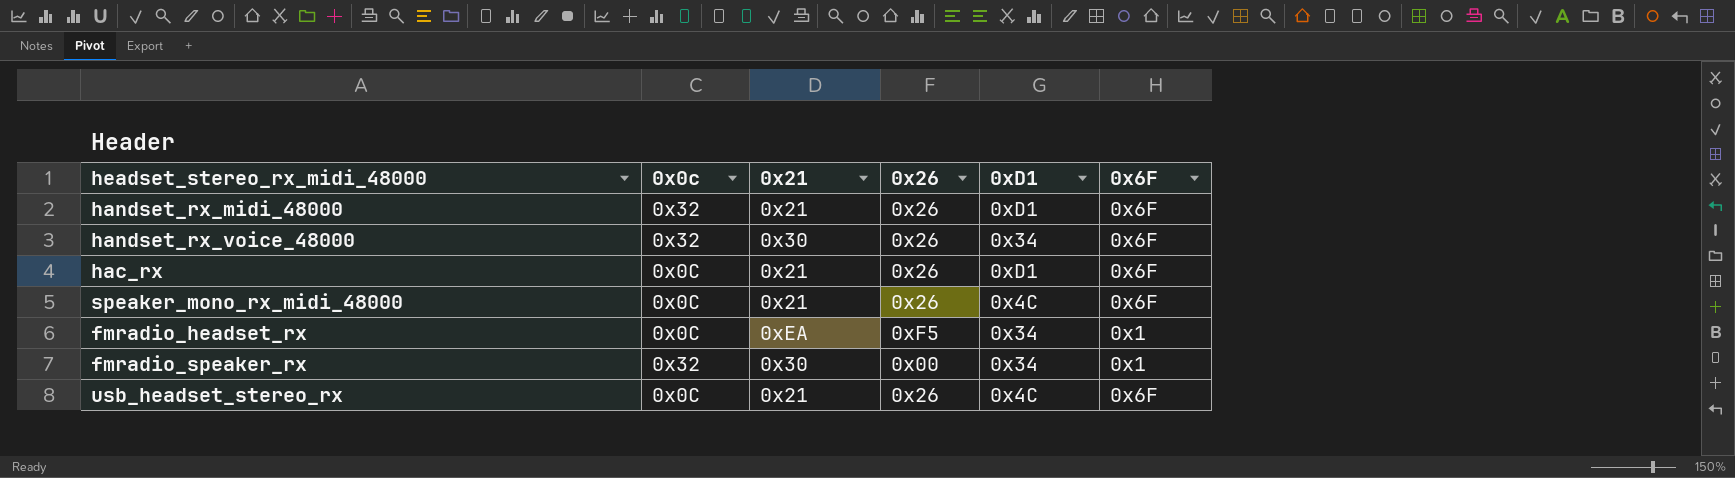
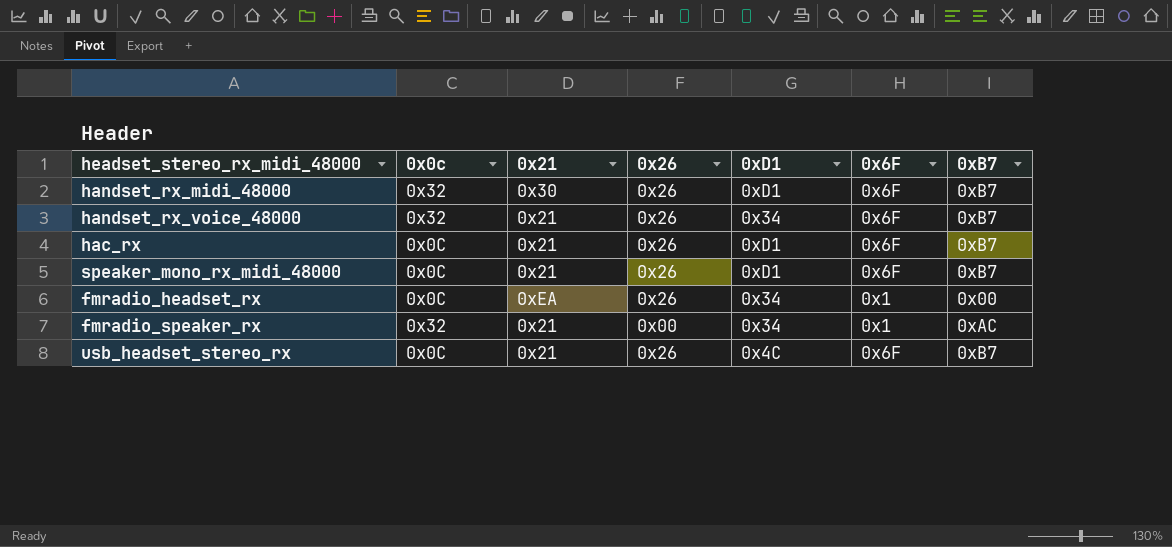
column 0xB7 | position: none -> 7
handset_rx_midi_48000 | 0x21: 0x21 -> 0x30
handset_rx_voice_48000 | 0x21: 0x30 -> 0x21
speaker_mono_rx_midi_48000 | 0xD1: 0x4C -> 0xD1
fmradio_headset_rx | 0x26: 0xF5 -> 0x26
fmradio_speaker_rx | 0x21: 0x30 -> 0x21

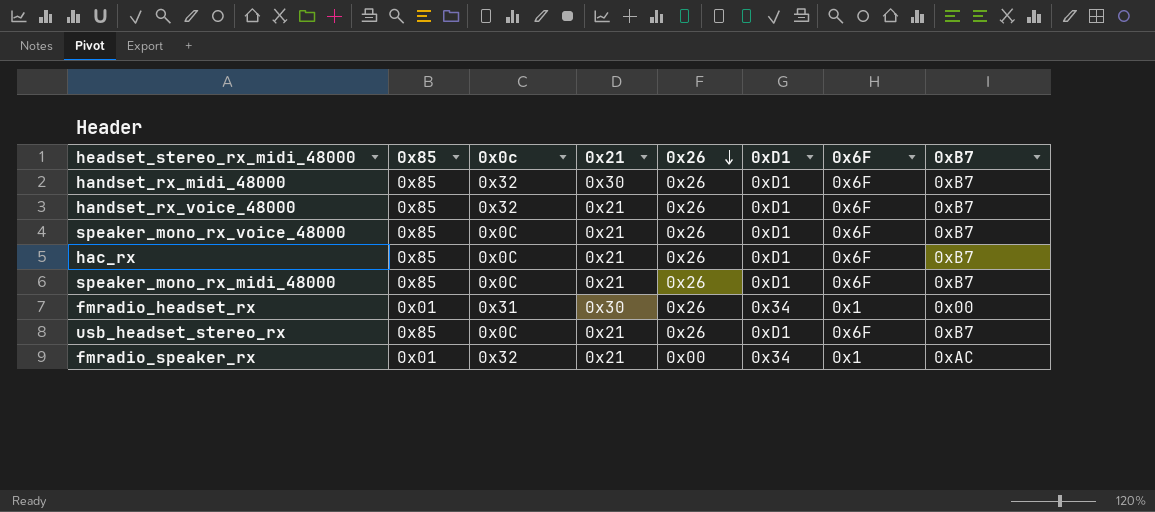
row order: none -> 0x26 descending
column 0x85 | position: none -> 2
handset_rx_voice_48000 | 0xD1: 0x34 -> 0xD1
row speaker_mono_rx_voice_48000: none -> 0x85 | 0x0C | 0x21 | 0x26 | 0xD1 | 0x6F | 0xB7
fmradio_headset_rx | 0x0c: 0x0C -> 0x31
fmradio_headset_rx | 0x21: 0xEA -> 0x30
usb_headset_stereo_rx | 0xD1: 0x4C -> 0xD1

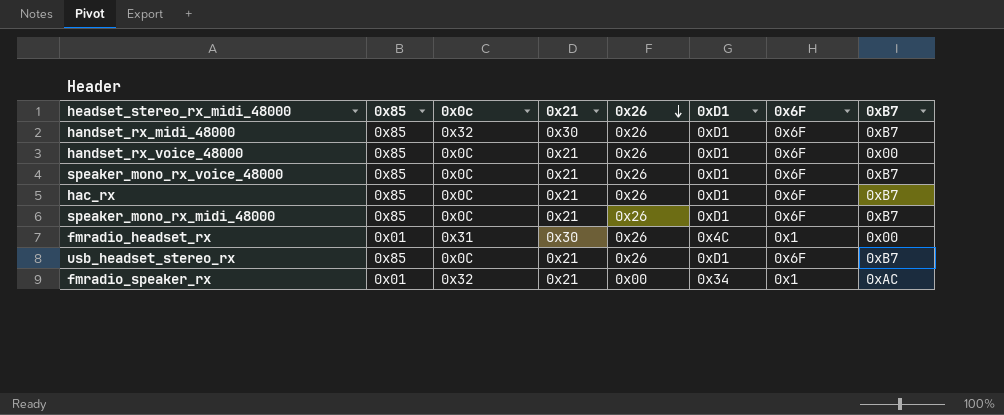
handset_rx_voice_48000 | 0x0c: 0x32 -> 0x0C
handset_rx_voice_48000 | 0xB7: 0xB7 -> 0x00
fmradio_headset_rx | 0xD1: 0x34 -> 0x4C

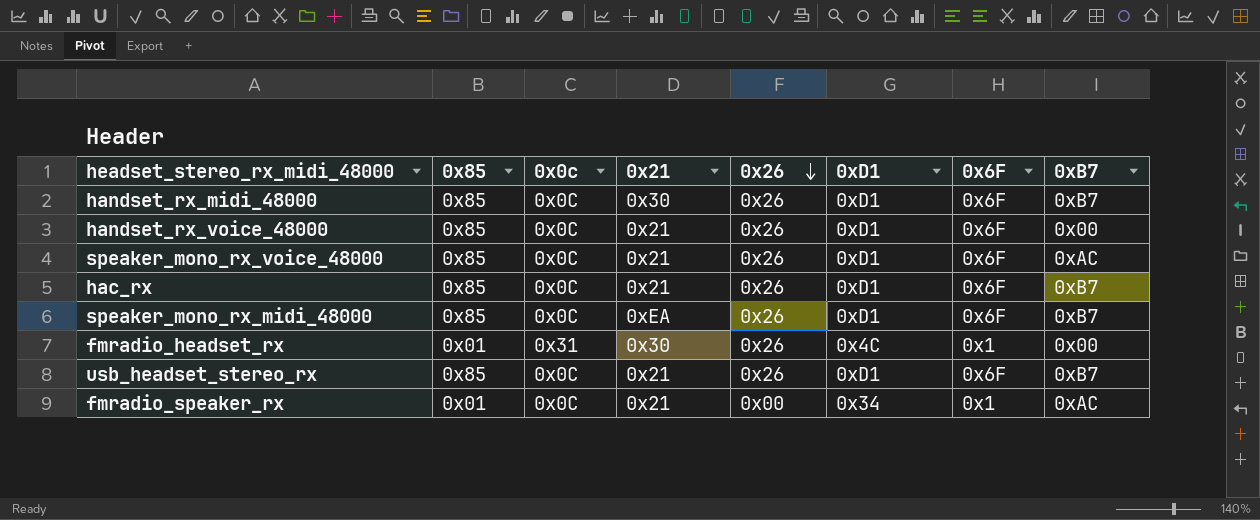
handset_rx_midi_48000 | 0x0c: 0x32 -> 0x0C
speaker_mono_rx_voice_48000 | 0xB7: 0xB7 -> 0xAC
speaker_mono_rx_midi_48000 | 0x21: 0x21 -> 0xEA
fmradio_speaker_rx | 0x0c: 0x32 -> 0x0C

